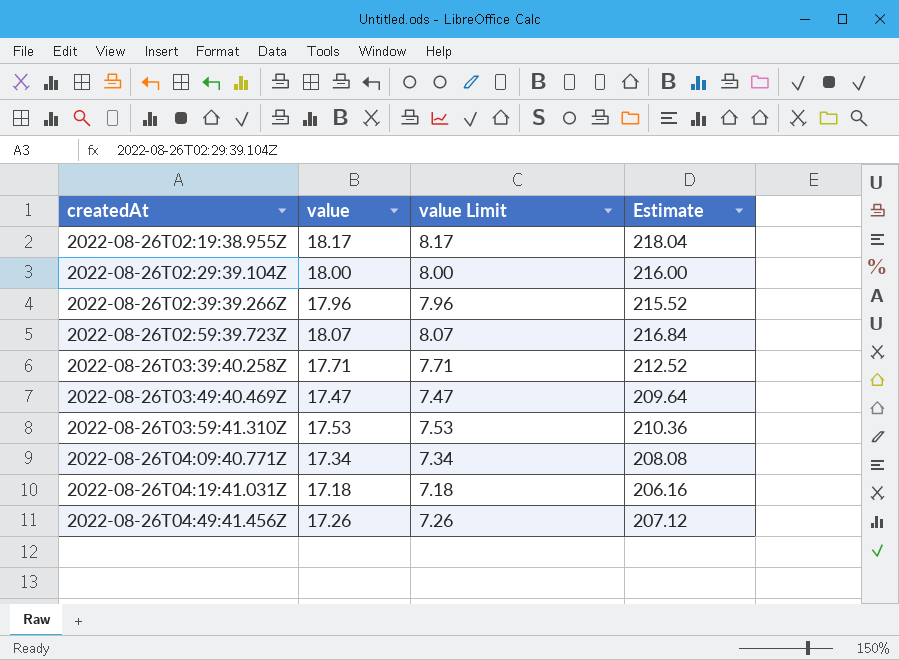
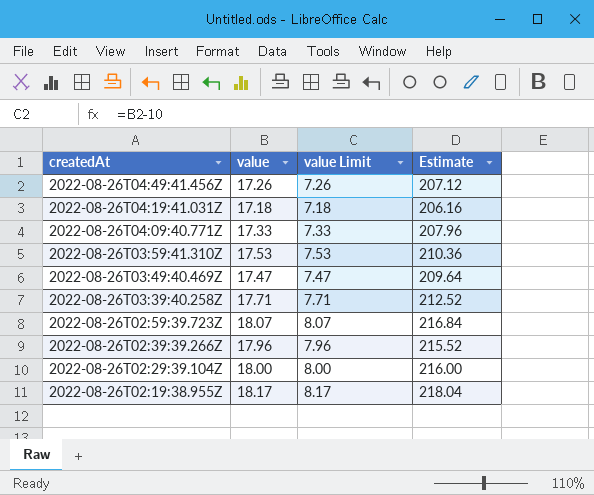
row order: createdAt ascending -> createdAt descending
2022-08-26T04:09:40.771Z | value: 17.34 -> 17.33
2022-08-26T04:09:40.771Z | value Limit: 7.34 -> 7.33
2022-08-26T04:09:40.771Z | Estimate: 208.08 -> 207.96

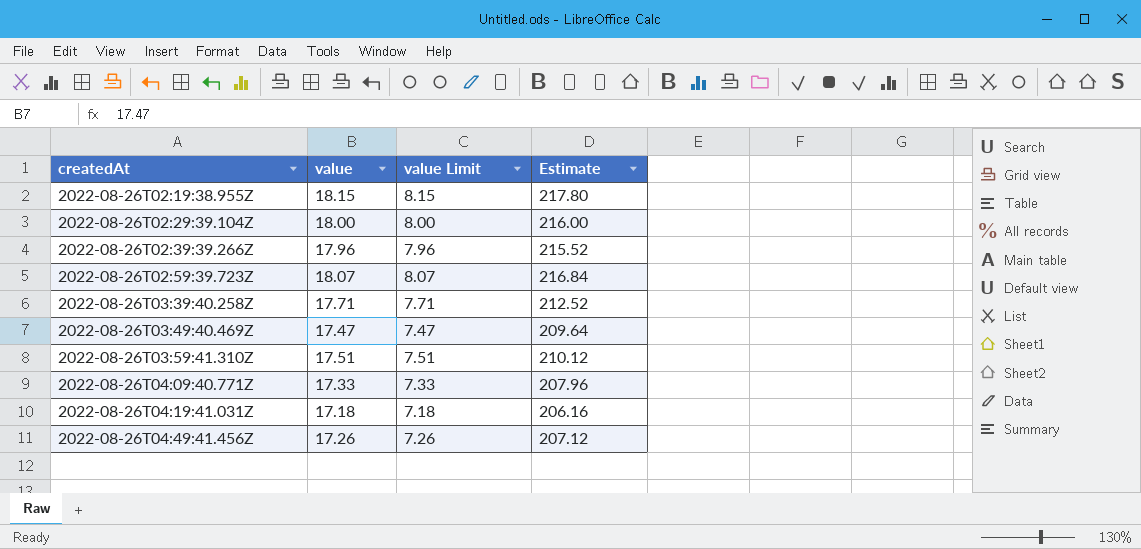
row order: createdAt descending -> createdAt ascending
2022-08-26T02:19:38.955Z | value: 18.17 -> 18.15
2022-08-26T02:19:38.955Z | value Limit: 8.17 -> 8.15
2022-08-26T02:19:38.955Z | Estimate: 218.04 -> 217.80
2022-08-26T03:59:41.310Z | value: 17.53 -> 17.51
2022-08-26T03:59:41.310Z | value Limit: 7.53 -> 7.51
2022-08-26T03:59:41.310Z | Estimate: 210.36 -> 210.12

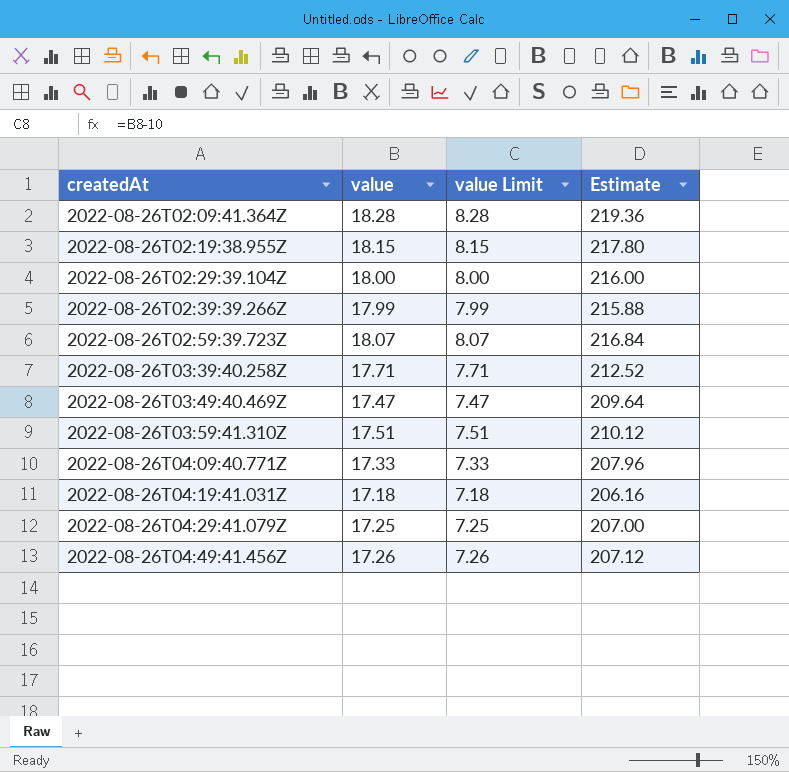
row 2022-08-26T02:09:41.364Z: none -> 18.28 | 8.28 | 219.36
2022-08-26T02:39:39.266Z | value: 17.96 -> 17.99
2022-08-26T02:39:39.266Z | value Limit: 7.96 -> 7.99
2022-08-26T02:39:39.266Z | Estimate: 215.52 -> 215.88
row 2022-08-26T04:29:41.079Z: none -> 17.25 | 7.25 | 207.00

